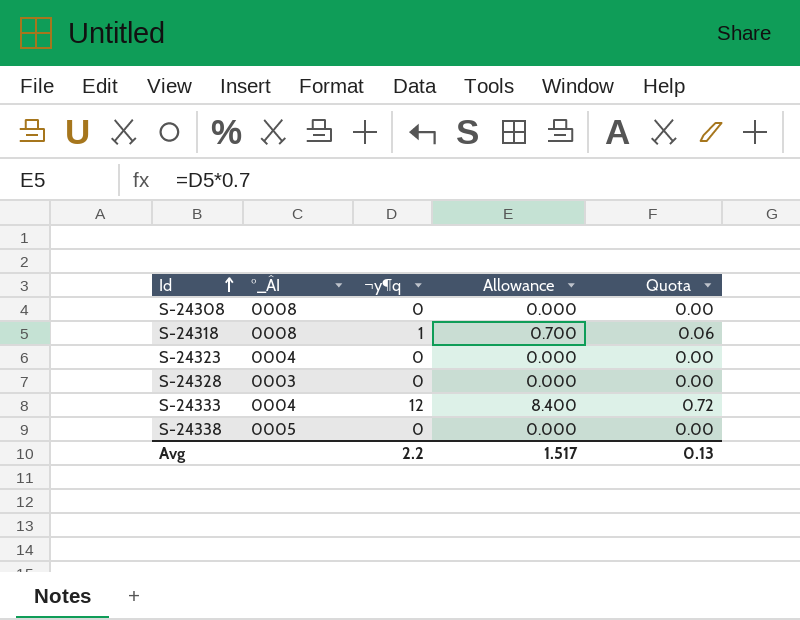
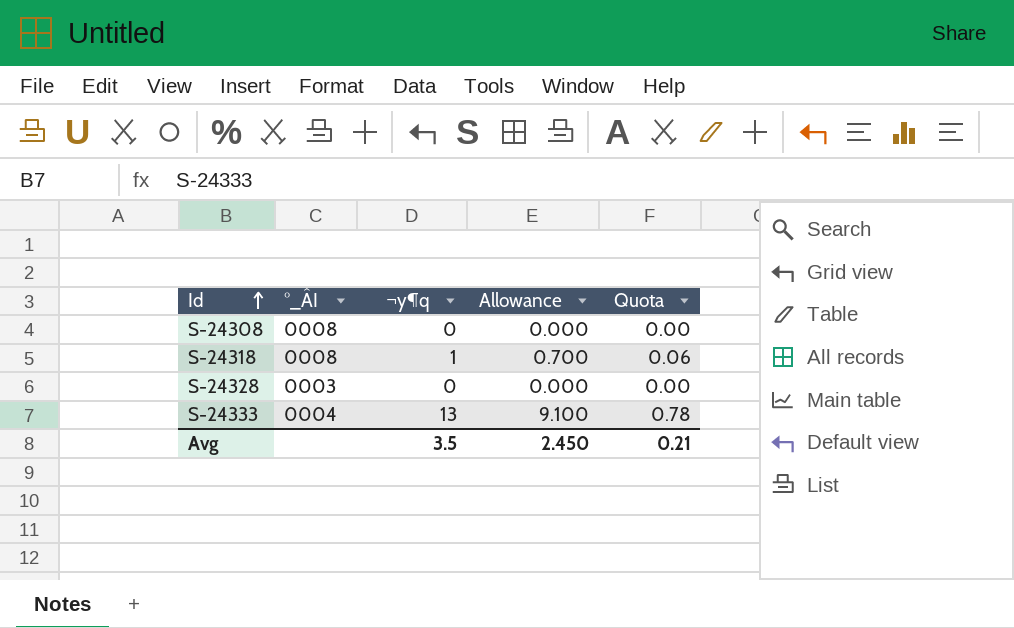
row S-24323: 0004 | 0 | 0.000 | 0.00 -> none
row S-24338: 0005 | 0 | 0.000 | 0.00 -> none
S-24333 | ¬y¶q: 12 -> 13
S-24333 | Allowance: 8.400 -> 9.100
S-24333 | Quota: 0.72 -> 0.78
Avg | ¬y¶q: 2.2 -> 3.5
Avg | Allowance: 1.517 -> 2.450
Avg | Quota: 0.13 -> 0.21

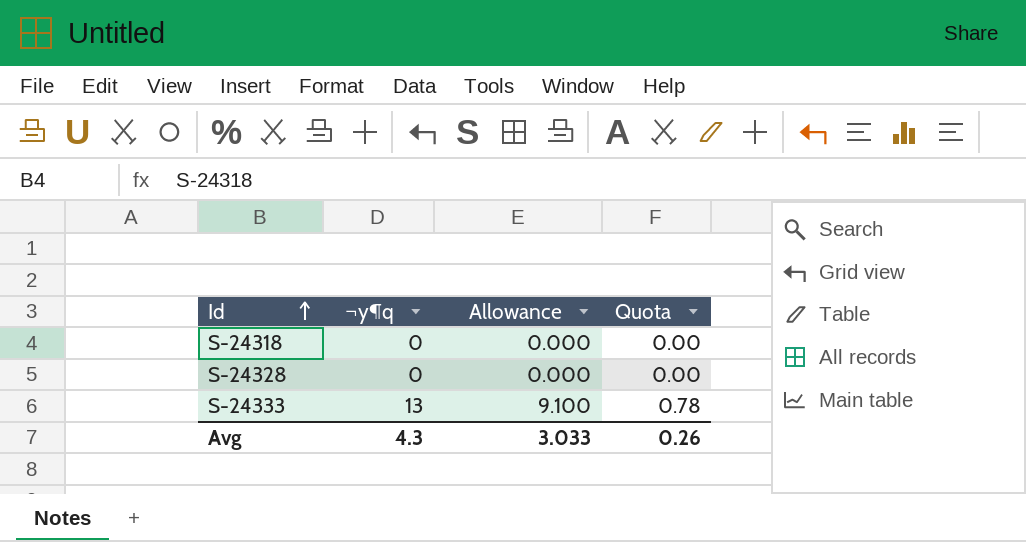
column °_ÂI | position: 2 -> none
row S-24308: 0008 | 0 | 0.000 | 0.00 -> none
S-24318 | ¬y¶q: 1 -> 0
S-24318 | Allowance: 0.700 -> 0.000
S-24318 | Quota: 0.06 -> 0.00
Avg | ¬y¶q: 3.5 -> 4.3
Avg | Allowance: 2.450 -> 3.033
Avg | Quota: 0.21 -> 0.26

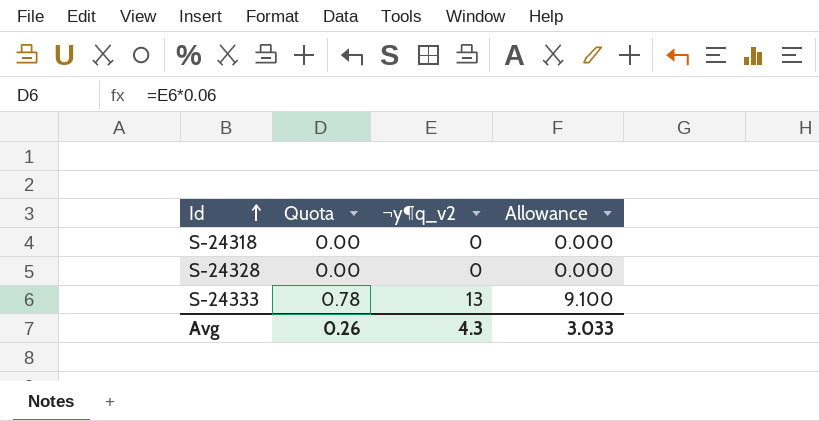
column Quota | position: 4 -> 2
column name: ¬y¶q -> ¬y¶q_v2

